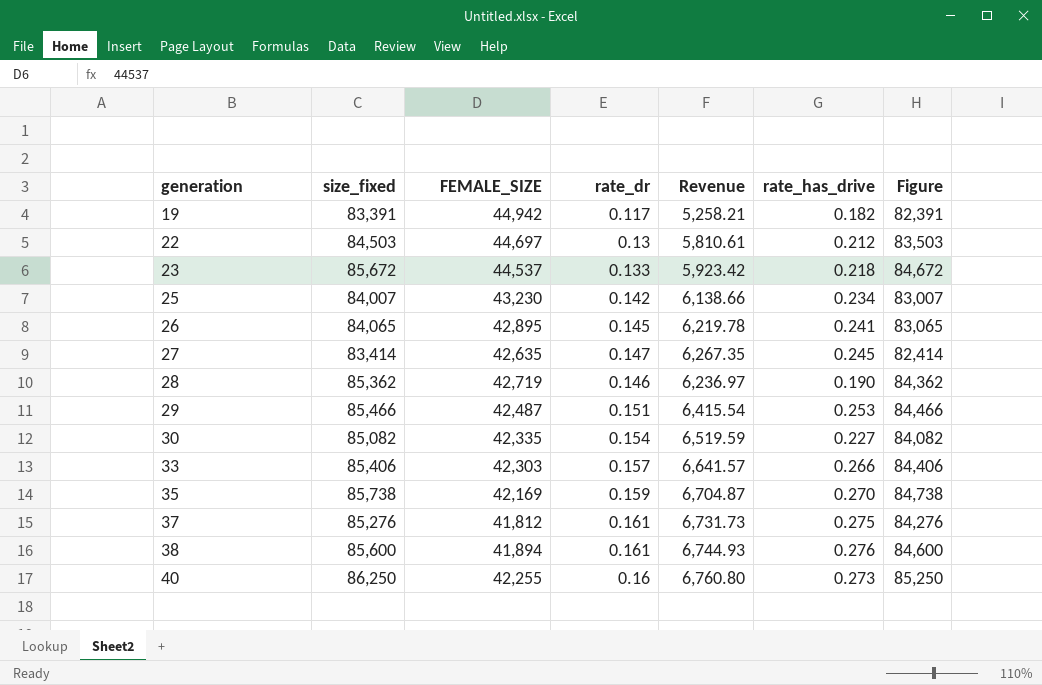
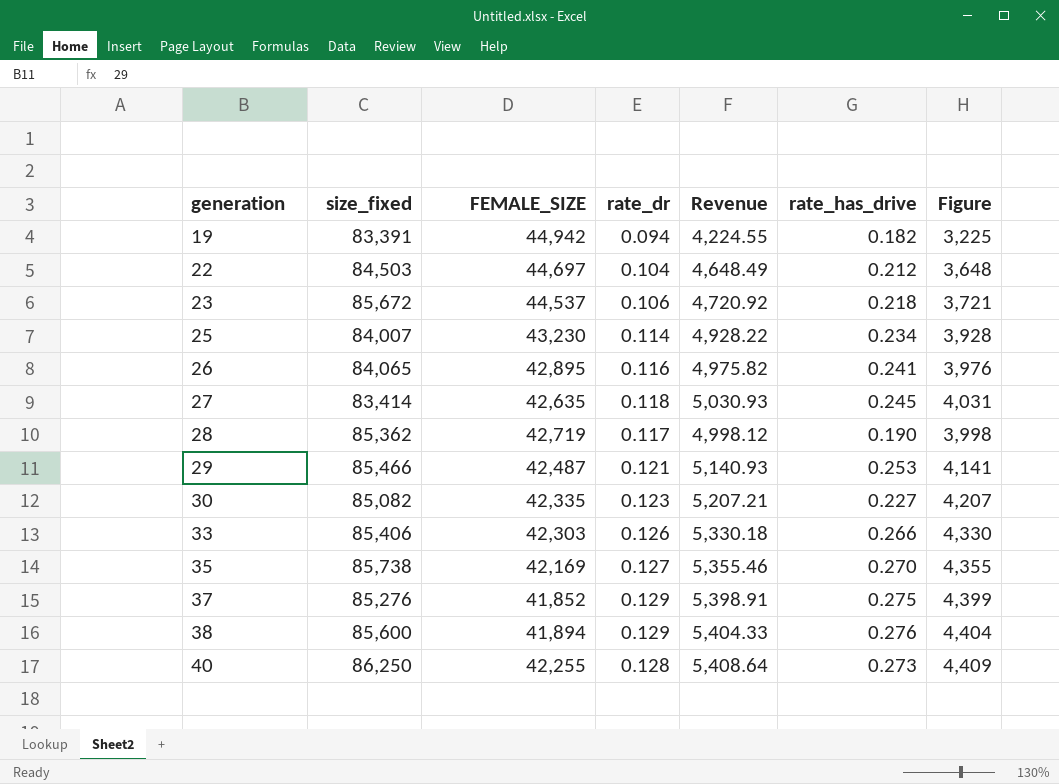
column Figure | formula: [size_fixed] - 1000 -> [Revenue] - 1000
19 | rate_dr: 0.117 -> 0.094
19 | Revenue: 5,258.21 -> 4,224.55
22 | rate_dr: 0.13 -> 0.104
22 | Revenue: 5,810.61 -> 4,648.49
23 | rate_dr: 0.133 -> 0.106
23 | Revenue: 5,923.42 -> 4,720.92
25 | rate_dr: 0.142 -> 0.114
25 | Revenue: 6,138.66 -> 4,928.22
26 | rate_dr: 0.145 -> 0.116
26 | Revenue: 6,219.78 -> 4,975.82
27 | rate_dr: 0.147 -> 0.118
27 | Revenue: 6,267.35 -> 5,030.93
28 | rate_dr: 0.146 -> 0.117
28 | Revenue: 6,236.97 -> 4,998.12
29 | rate_dr: 0.151 -> 0.121
29 | Revenue: 6,415.54 -> 5,140.93
30 | rate_dr: 0.154 -> 0.123
30 | Revenue: 6,519.59 -> 5,207.21
33 | rate_dr: 0.157 -> 0.126
33 | Revenue: 6,641.57 -> 5,330.18
35 | rate_dr: 0.159 -> 0.127
35 | Revenue: 6,704.87 -> 5,355.46
37 | FEMALE_SIZE: 41,812 -> 41,852
37 | rate_dr: 0.161 -> 0.129
37 | Revenue: 6,731.73 -> 5,398.91
38 | rate_dr: 0.161 -> 0.129
38 | Revenue: 6,744.93 -> 5,404.33
40 | rate_dr: 0.16 -> 0.128
40 | Revenue: 6,760.80 -> 5,408.64

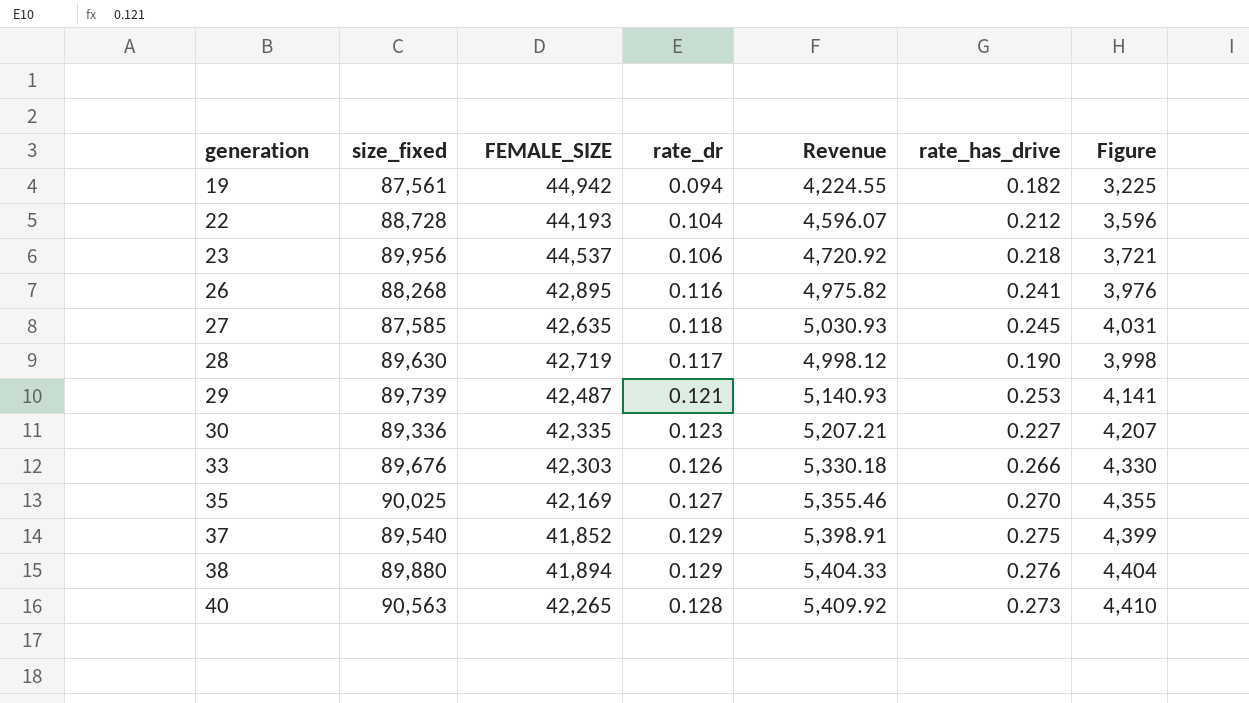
row 25: 84,007 | 43,230 | 0.114 | 4,928.22 | 0.234 | 3,928 -> none
19 | size_fixed: 83,391 -> 87,561
22 | size_fixed: 84,503 -> 88,728
22 | FEMALE_SIZE: 44,697 -> 44,193
22 | Revenue: 4,648.49 -> 4,596.07
22 | Figure: 3,648 -> 3,596
23 | size_fixed: 85,672 -> 89,956
26 | size_fixed: 84,065 -> 88,268
27 | size_fixed: 83,414 -> 87,585
28 | size_fixed: 85,362 -> 89,630
29 | size_fixed: 85,466 -> 89,739
30 | size_fixed: 85,082 -> 89,336
33 | size_fixed: 85,406 -> 89,676
35 | size_fixed: 85,738 -> 90,025
37 | size_fixed: 85,276 -> 89,540
38 | size_fixed: 85,600 -> 89,880
40 | size_fixed: 86,250 -> 90,563
40 | FEMALE_SIZE: 42,255 -> 42,265
40 | Revenue: 5,408.64 -> 5,409.92
40 | Figure: 4,409 -> 4,410

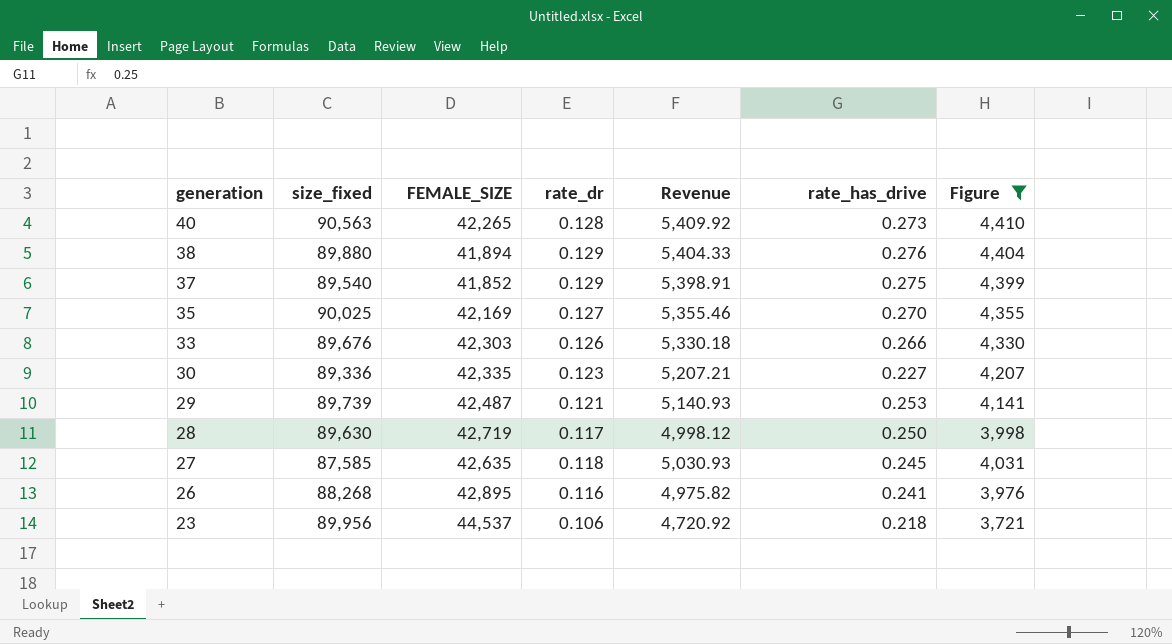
filter: none -> Figure >= 3,721
row order: generation ascending -> generation descending
28 | rate_has_drive: 0.190 -> 0.250

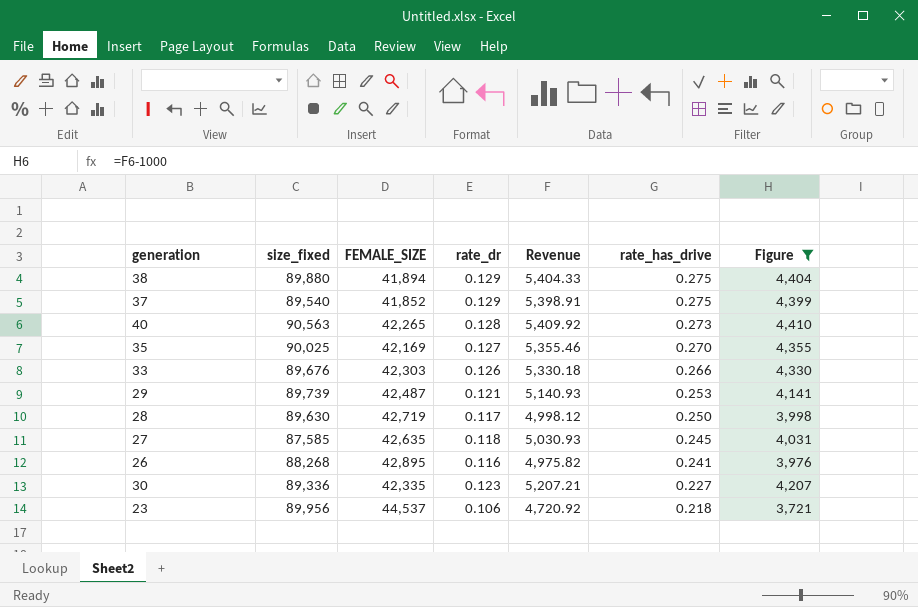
row order: generation descending -> rate_has_drive descending
38 | rate_has_drive: 0.276 -> 0.275

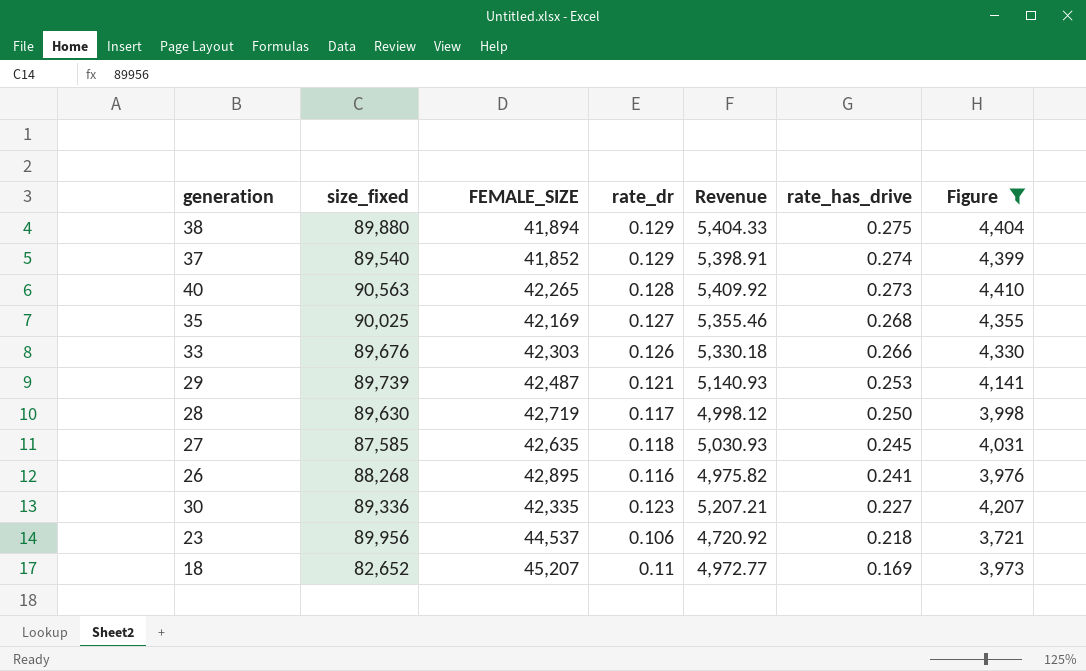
37 | rate_has_drive: 0.275 -> 0.274
35 | rate_has_drive: 0.270 -> 0.268
row 18: none -> 82,652 | 45,207 | 0.11 | 4,972.77 | 0.169 | 3,973

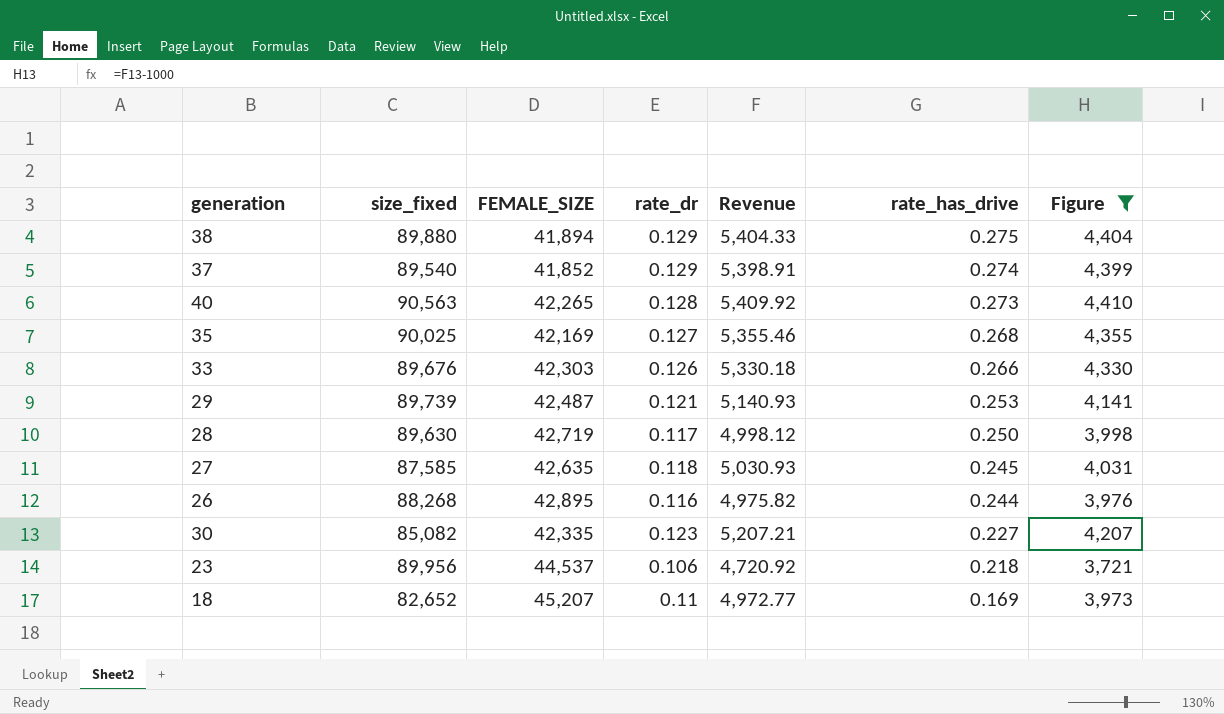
26 | rate_has_drive: 0.241 -> 0.244
30 | size_fixed: 89,336 -> 85,082

